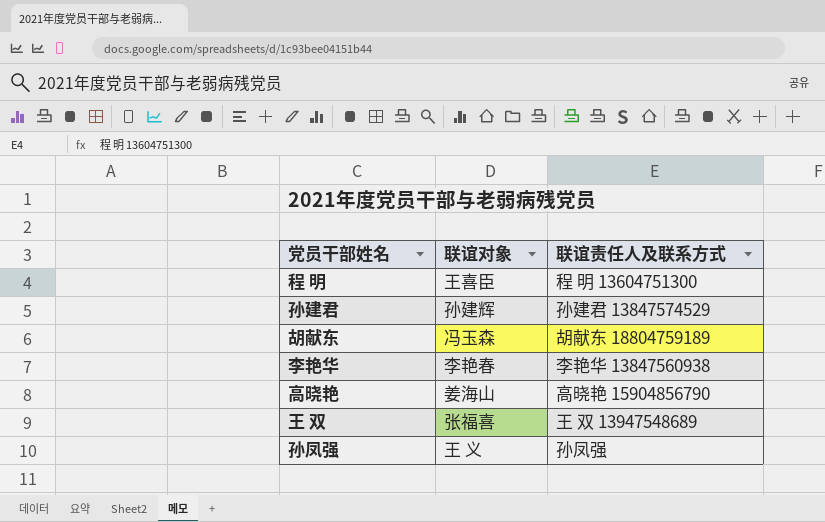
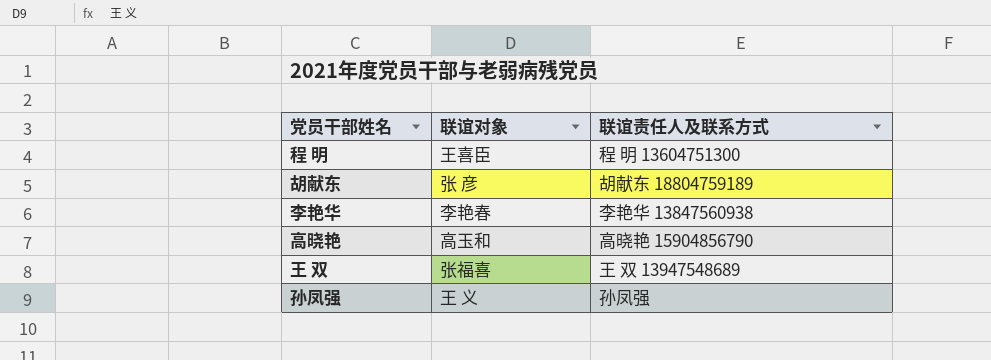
row 孙建君: 孙建辉 | 孙建君 13847574529 -> none
胡献东 | 联谊对象: 冯玉森 -> 张 彦
高晓艳 | 联谊对象: 姜海山 -> 高玉和

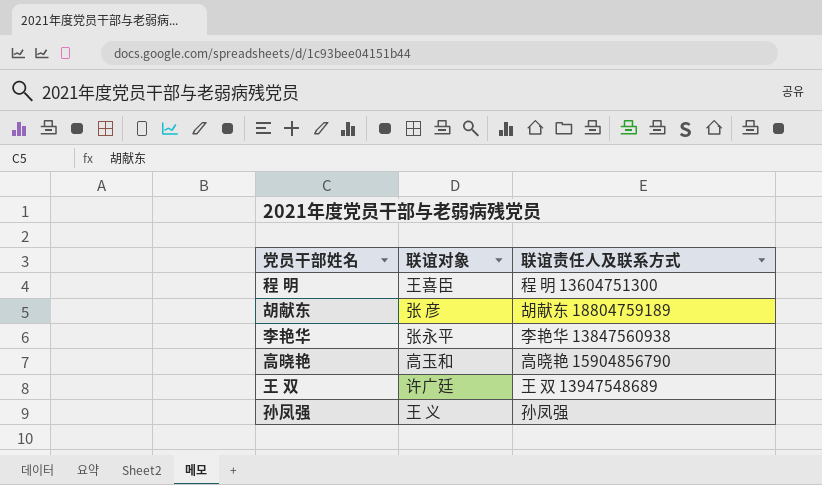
李艳华 | 联谊对象: 李艳春 -> 张永平
王 双 | 联谊对象: 张福喜 -> 许广廷

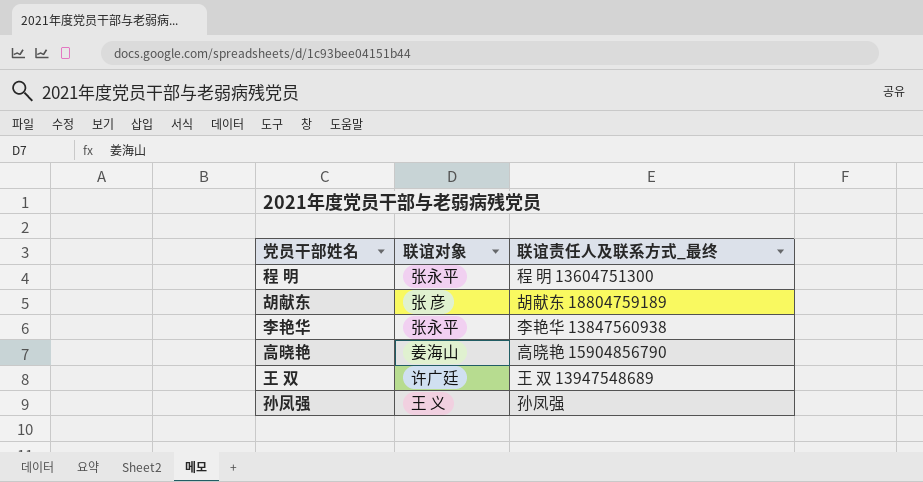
column name: 联谊责任人及联系方式 -> 联谊责任人及联系方式_最终
程 明 | 联谊对象: 王喜臣 -> 张永平
高晓艳 | 联谊对象: 高玉和 -> 姜海山

